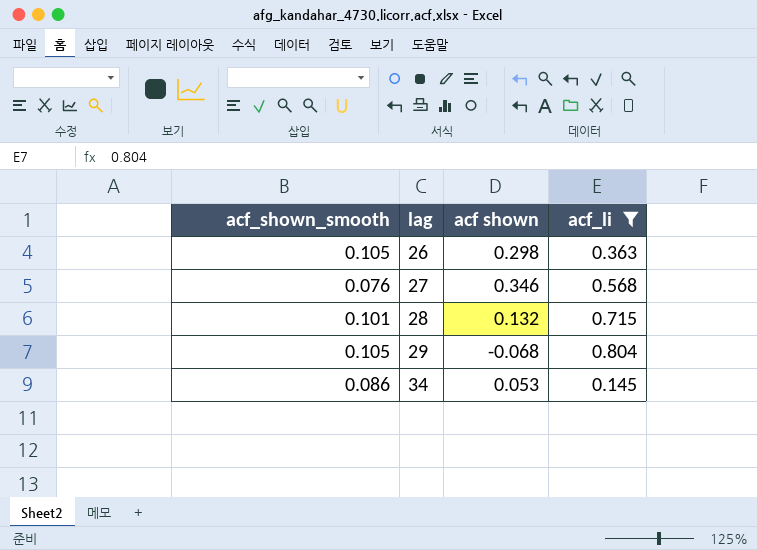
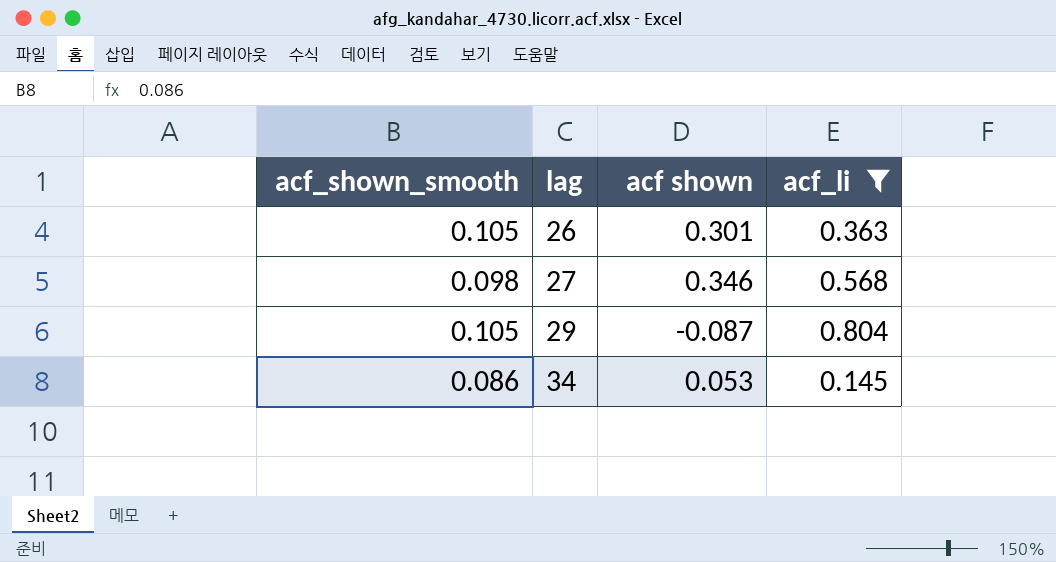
row 28: 0.101 | 0.132 | 0.715 -> none
26 | acf shown: 0.298 -> 0.301
27 | acf_shown_smooth: 0.076 -> 0.098
29 | acf shown: -0.068 -> -0.087

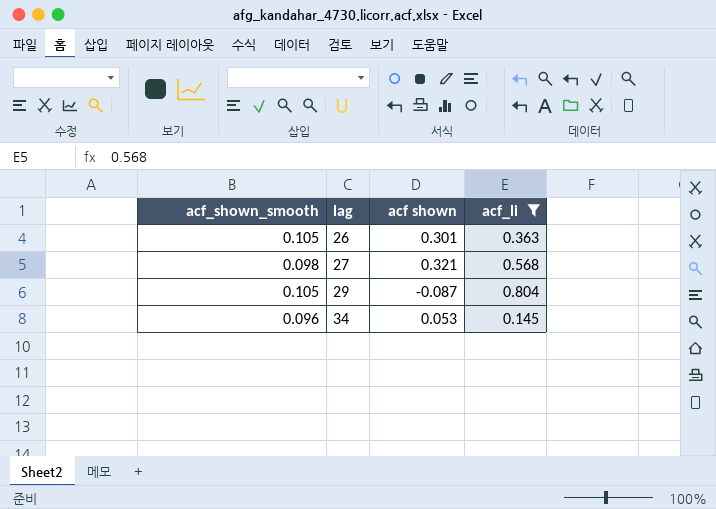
27 | acf shown: 0.346 -> 0.321
34 | acf_shown_smooth: 0.086 -> 0.096

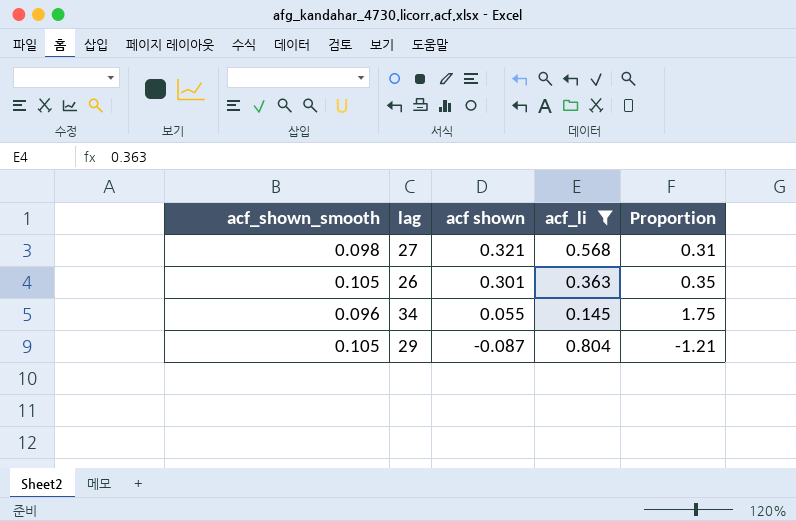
row order: lag ascending -> acf shown descending
column Proportion | formula: none -> [acf_shown_smooth] / [acf shown]
34 | acf shown: 0.053 -> 0.055

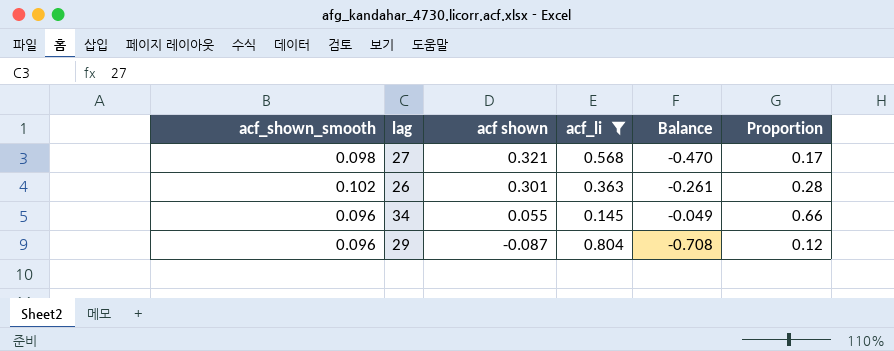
column Balance | formula: none -> [acf_shown_smooth] - [acf_li]
column Proportion | formula: [acf_shown_smooth] / [acf shown] -> [acf_shown_smooth] / [acf_li]
26 | acf_shown_smooth: 0.105 -> 0.102
29 | acf_shown_smooth: 0.105 -> 0.096

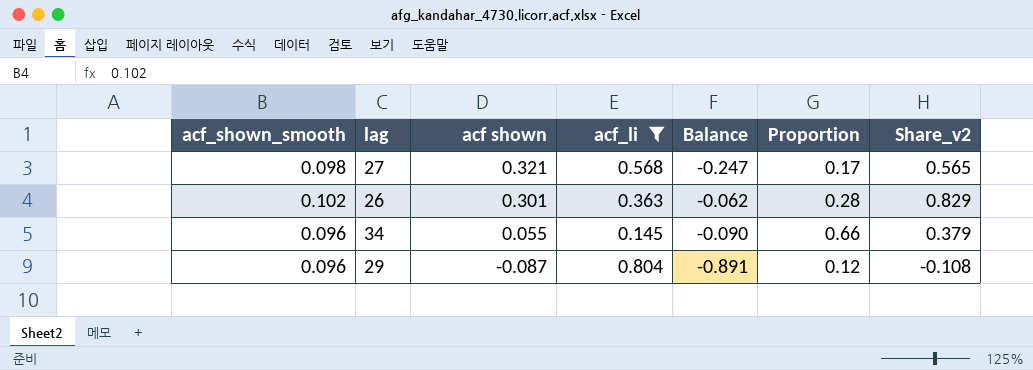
column Balance | formula: [acf_shown_smooth] - [acf_li] -> [acf shown] - [acf_li]
column Share_v2 | formula: none -> [acf shown] / [acf_li]

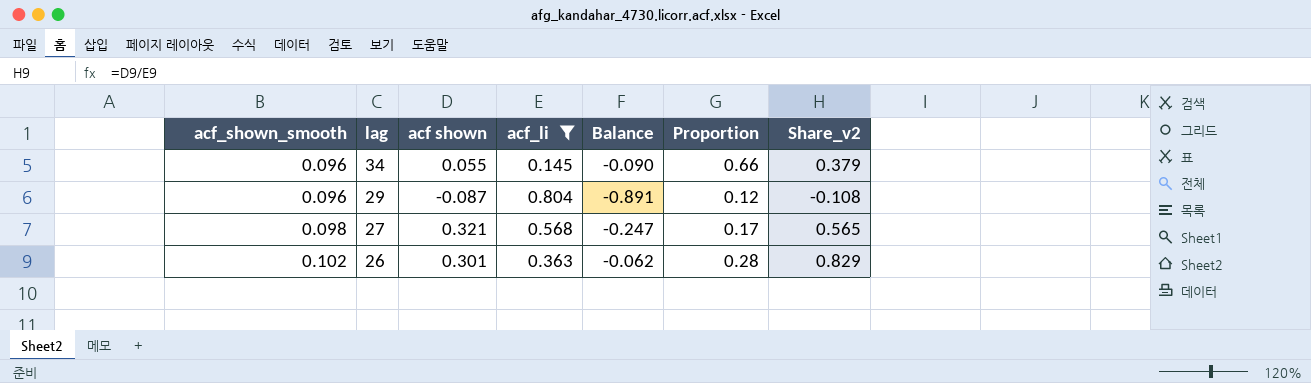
row order: acf shown descending -> acf_shown_smooth ascending

